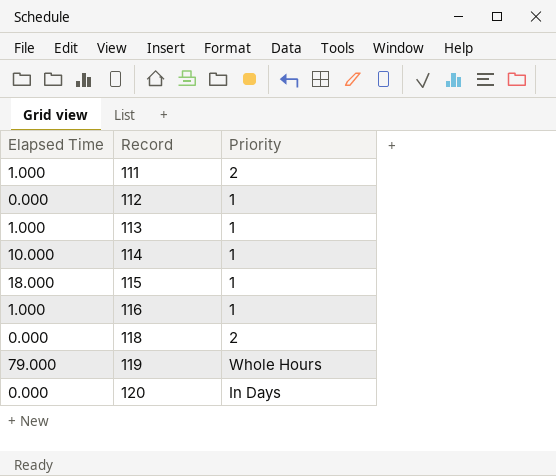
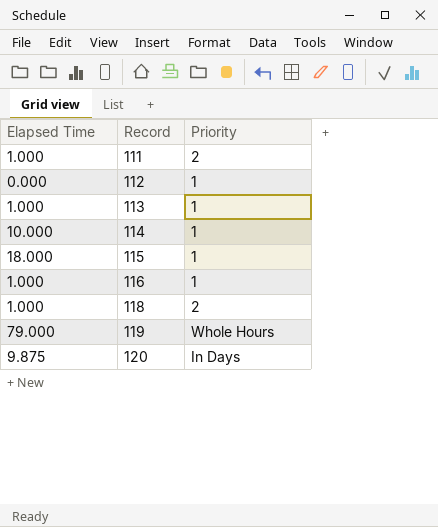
118 | Elapsed Time: 0.000 -> 1.000
120 | Elapsed Time: 0.000 -> 9.875

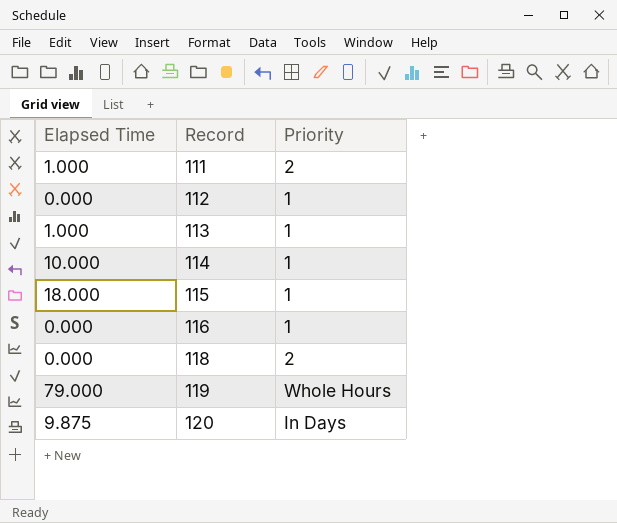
116 | Elapsed Time: 1.000 -> 0.000
118 | Elapsed Time: 1.000 -> 0.000

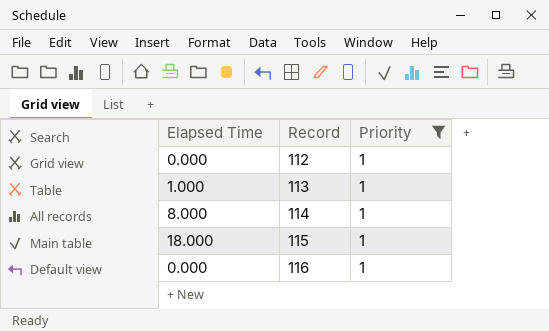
filter: none -> Priority = 1
114 | Elapsed Time: 10.000 -> 8.000

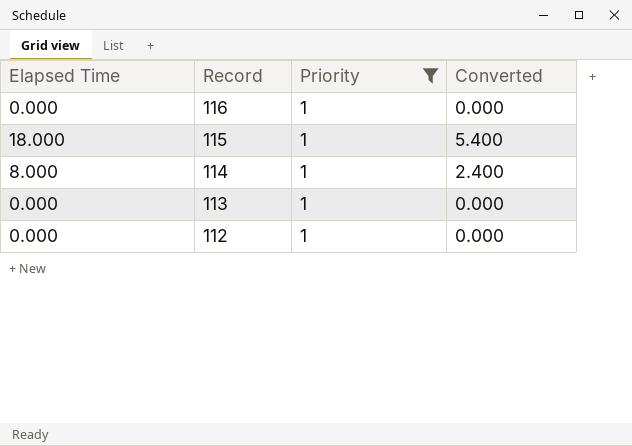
row order: Record ascending -> Record descending
column Converted | formula: none -> [Elapsed Time] * 0.3
113 | Elapsed Time: 1.000 -> 0.000

